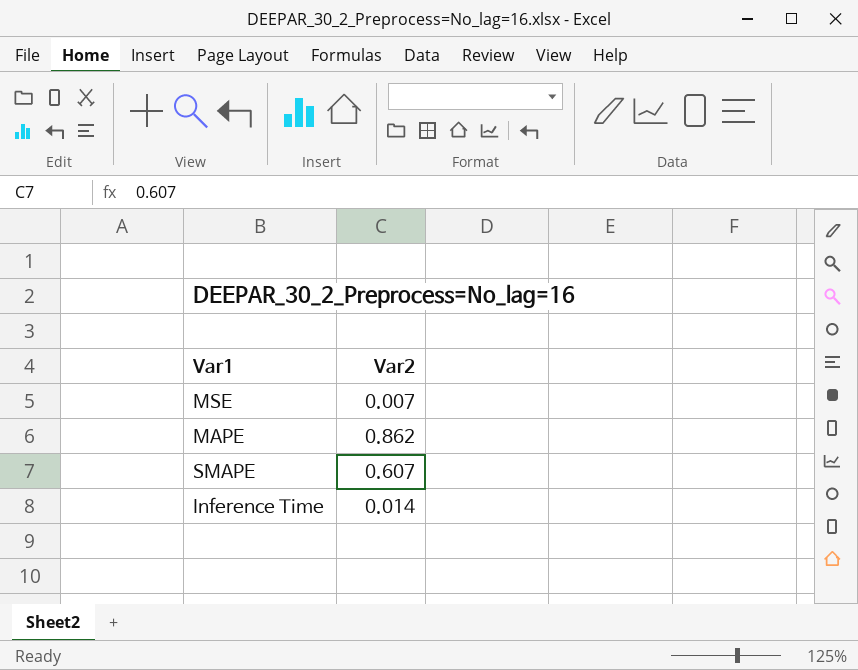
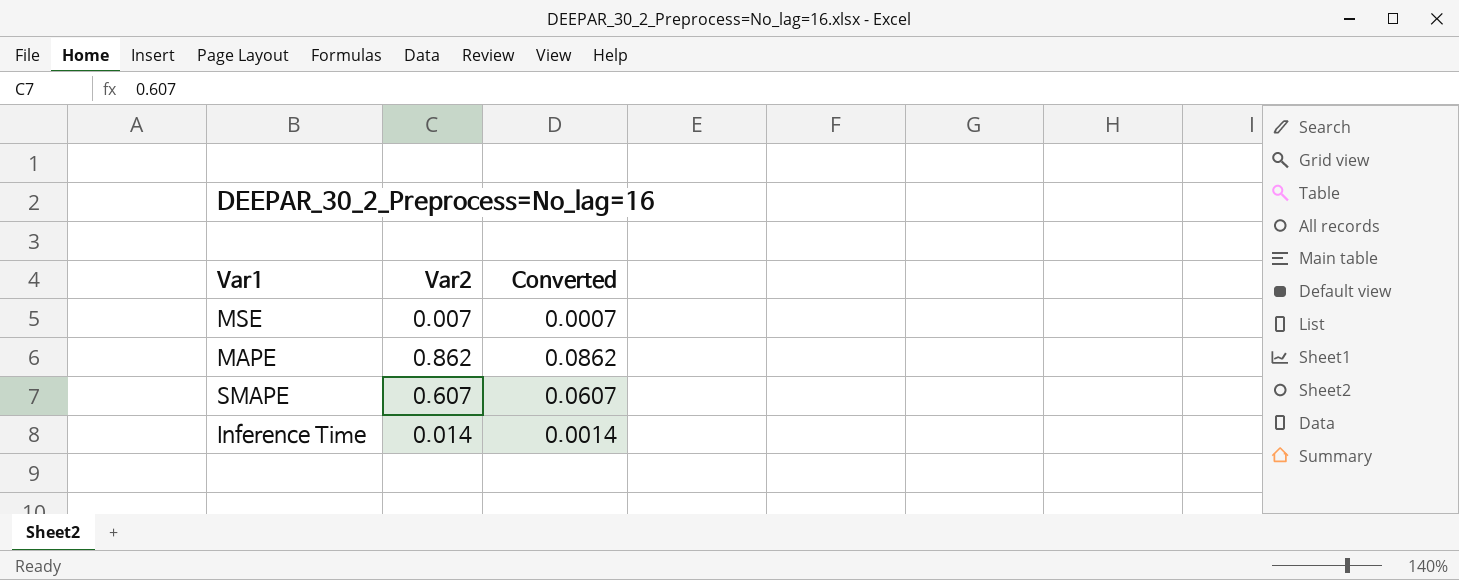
column Converted | formula: none -> [Var2] * 0.1

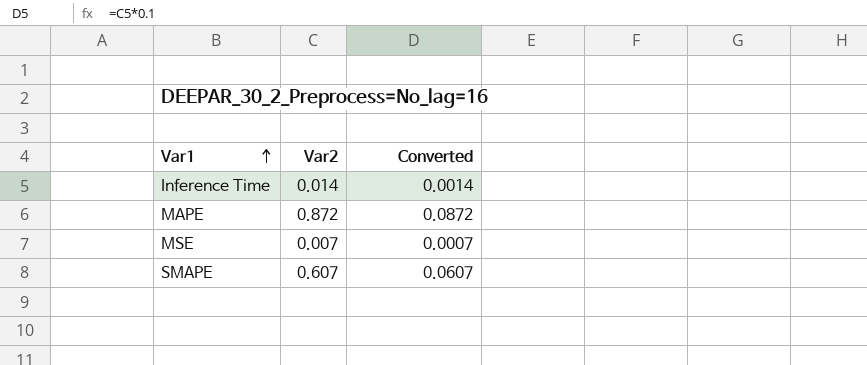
row order: none -> Var1 ascending
MAPE | Var2: 0.862 -> 0.872
MAPE | Converted: 0.0862 -> 0.0872

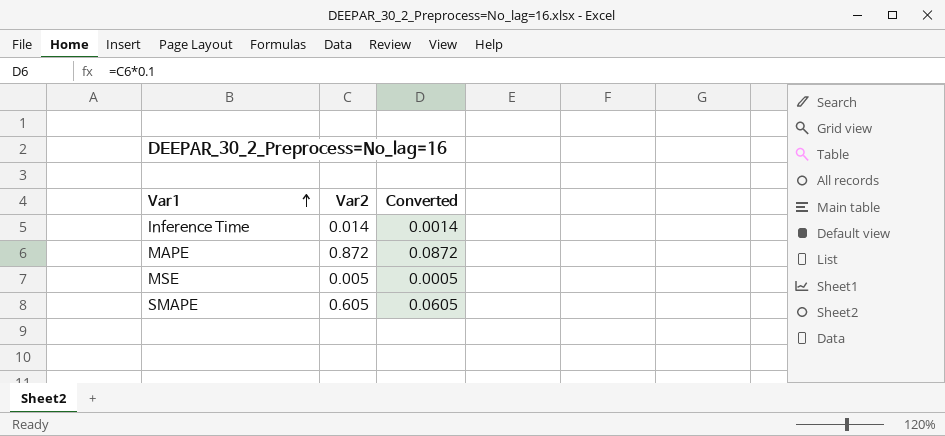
MSE | Var2: 0.007 -> 0.005
MSE | Converted: 0.0007 -> 0.0005
SMAPE | Var2: 0.607 -> 0.605
SMAPE | Converted: 0.0607 -> 0.0605

